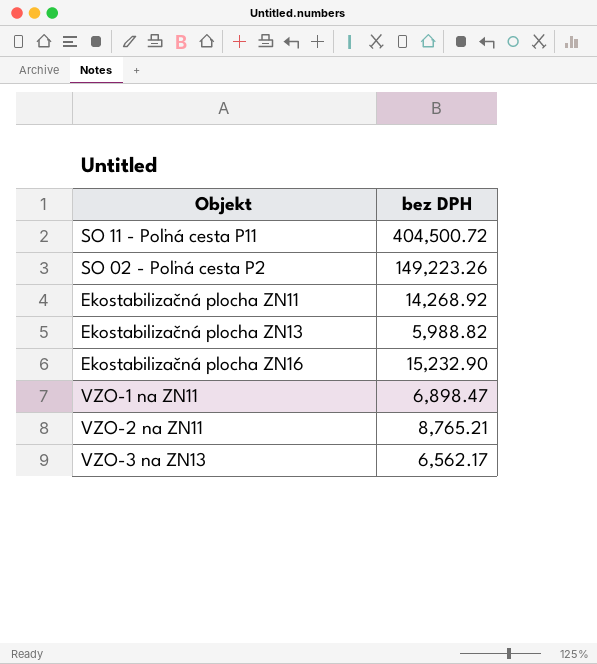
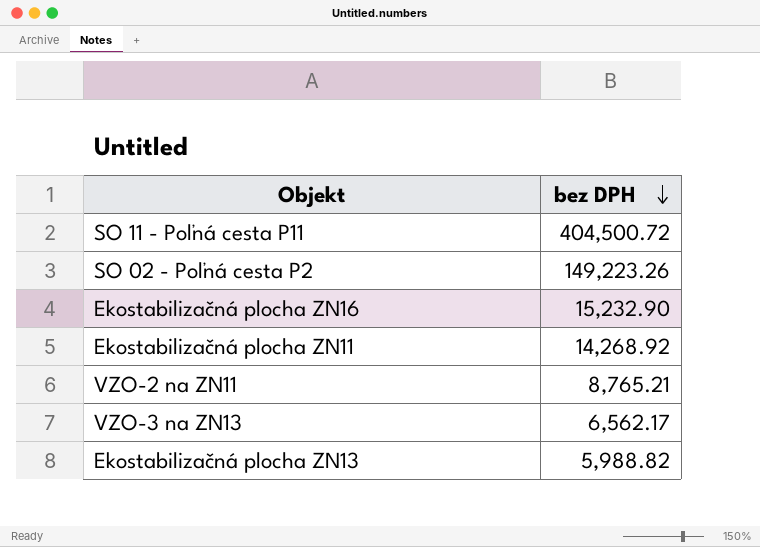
row order: none -> bez DPH descending
row VZO-1 na ZN11: 6,898.47 -> none

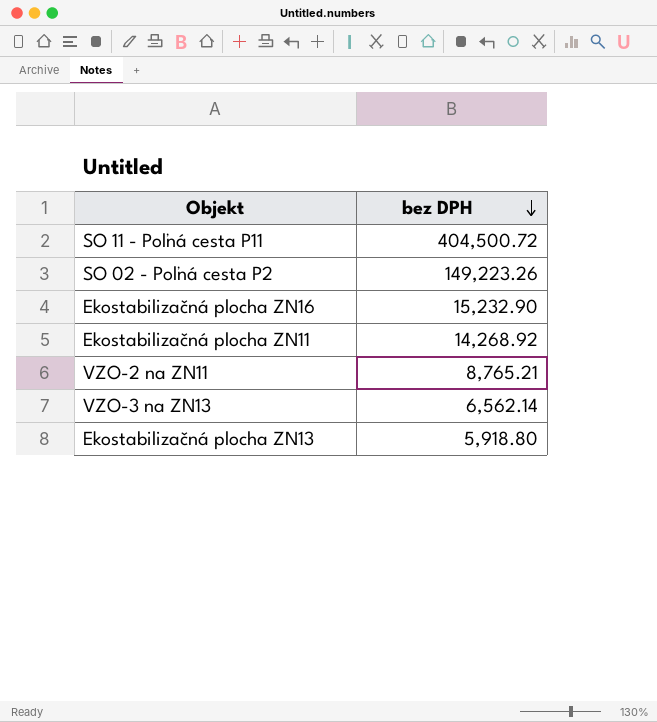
VZO-3 na ZN13 | bez DPH: 6,562.17 -> 6,562.14
Ekostabilizačná plocha ZN13 | bez DPH: 5,988.82 -> 5,918.80

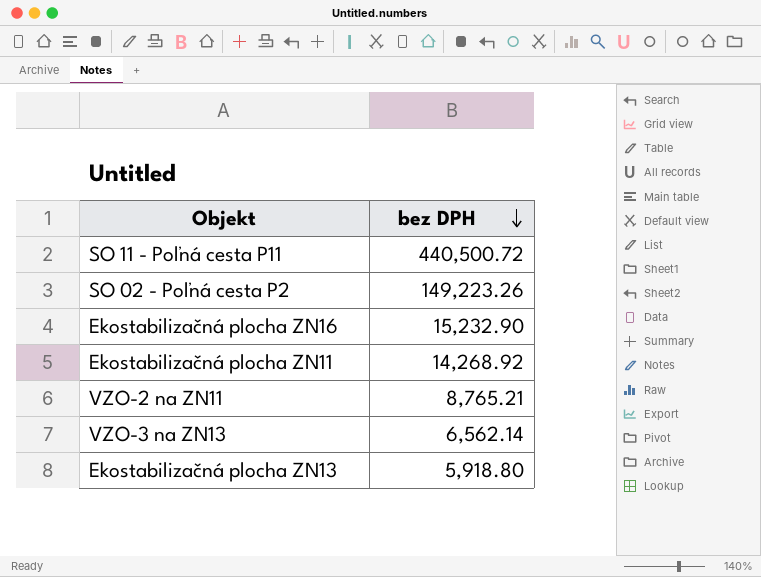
SO 11 - Poľná cesta P11 | bez DPH: 404,500.72 -> 440,500.72

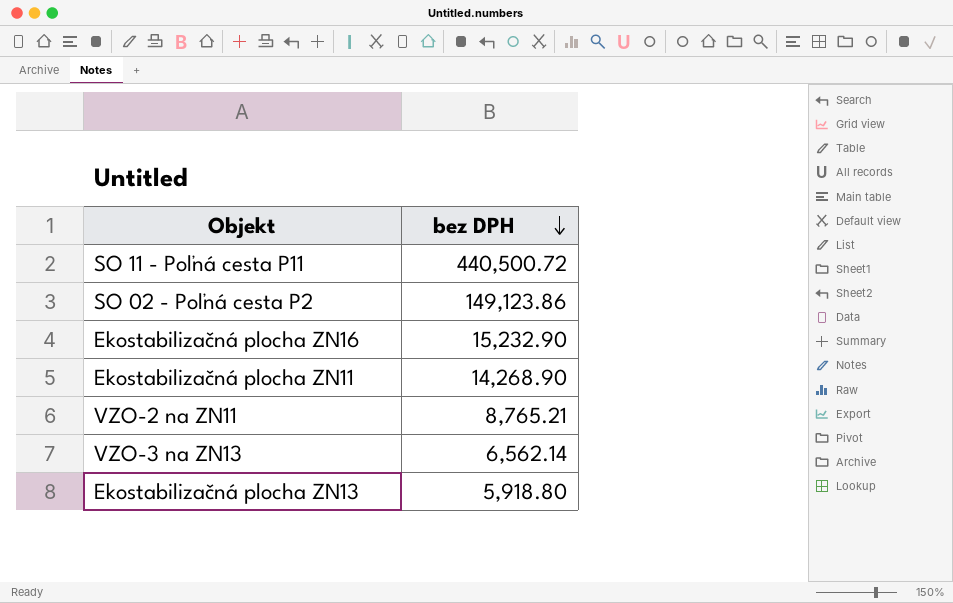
SO 02 - Poľná cesta P2 | bez DPH: 149,223.26 -> 149,123.86
Ekostabilizačná plocha ZN11 | bez DPH: 14,268.92 -> 14,268.90

